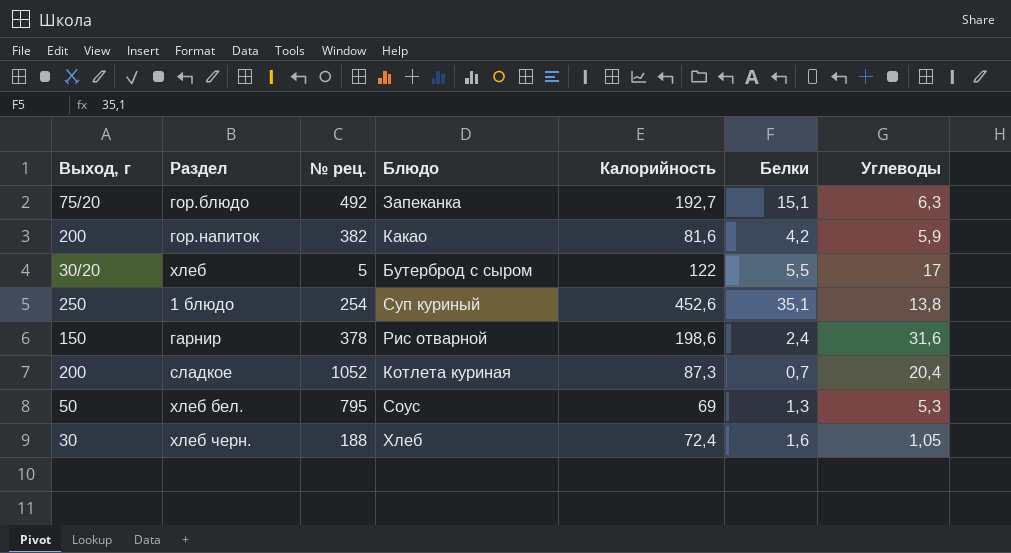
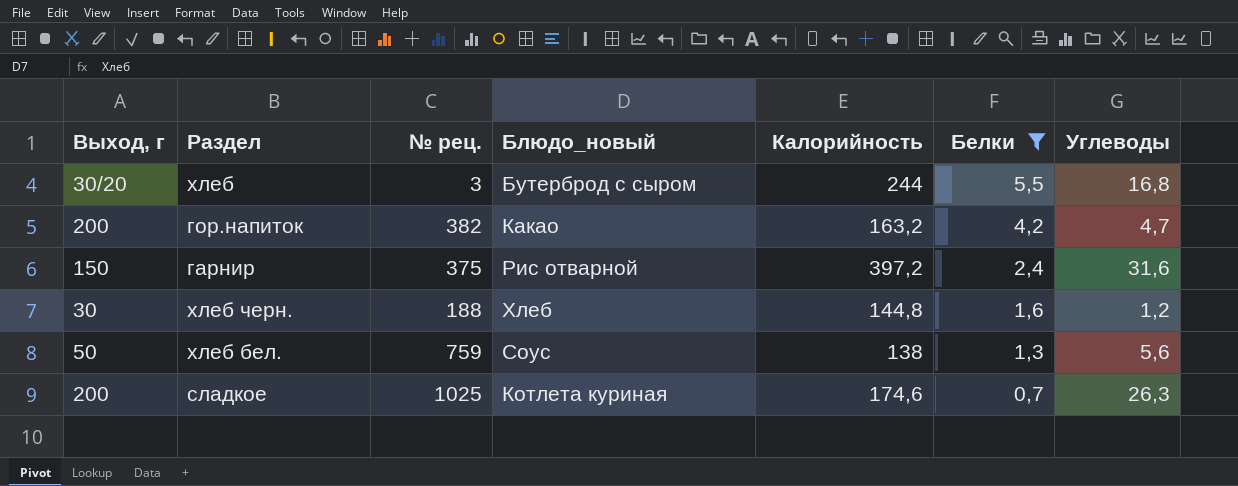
filter: none -> Белки <= 5,5
row order: none -> Белки descending
column name: Блюдо -> Блюдо_новый
хлеб | № рец.: 5 -> 3
хлеб | Калорийность: 122 -> 244
хлеб | Углеводы: 17 -> 16,8
гор.напиток | Калорийность: 81,6 -> 163,2
гор.напиток | Углеводы: 5,9 -> 4,7
гарнир | № рец.: 378 -> 375
гарнир | Калорийность: 198,6 -> 397,2
хлеб черн. | Калорийность: 72,4 -> 144,8
хлеб черн. | Углеводы: 1,05 -> 1,2
хлеб бел. | № рец.: 795 -> 759
хлеб бел. | Калорийность: 69 -> 138
хлеб бел. | Углеводы: 5,3 -> 5,6
сладкое | № рец.: 1052 -> 1025
сладкое | Калорийность: 87,3 -> 174,6
сладкое | Углеводы: 20,4 -> 26,3

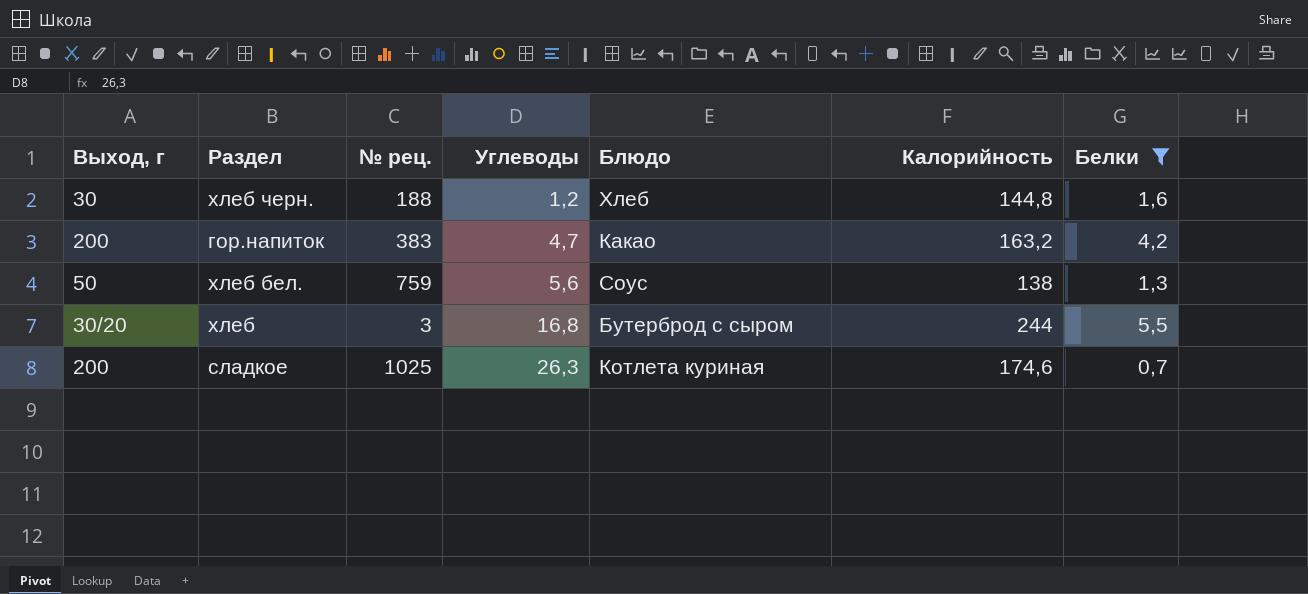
row order: Белки descending -> Углеводы ascending
column Углеводы | position: 7 -> 4
column name: Блюдо_новый -> Блюдо
row гарнир: 150 | 375 | Рис отварной | 397,2 | 2,4 | 31,6 -> none
гор.напиток | № рец.: 382 -> 383

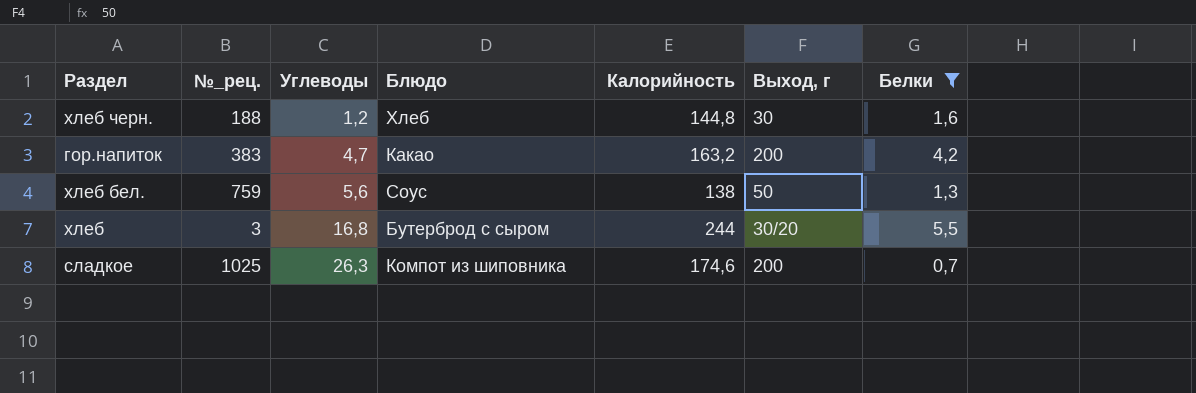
column name: № рец. -> №_рец.
column Выход, г | position: 1 -> 6
сладкое | Блюдо: Котлета куриная -> Компот из шиповника

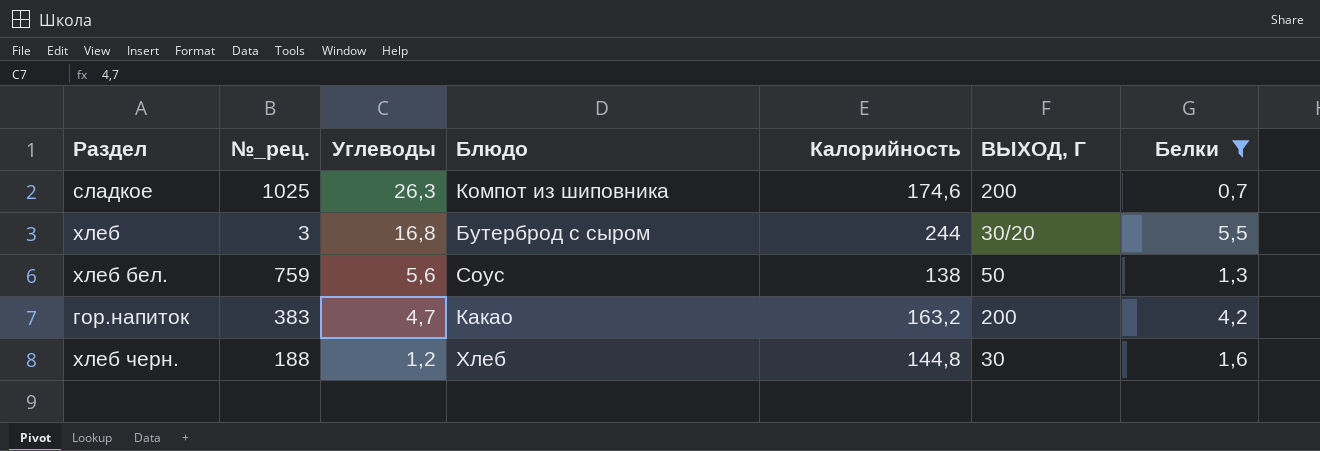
row order: Углеводы ascending -> Углеводы descending
column name: Выход, г -> ВЫХОД, Г

